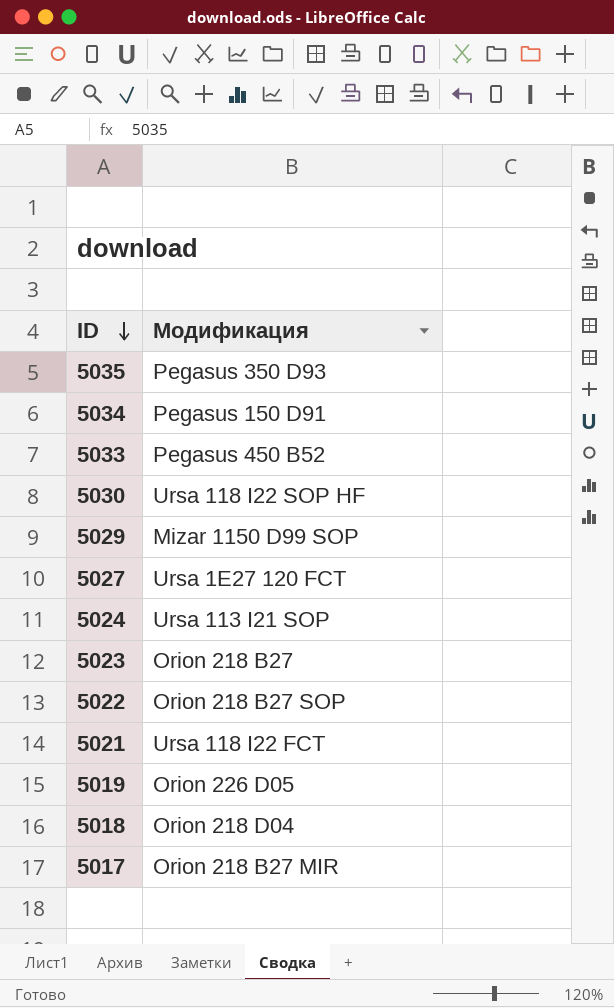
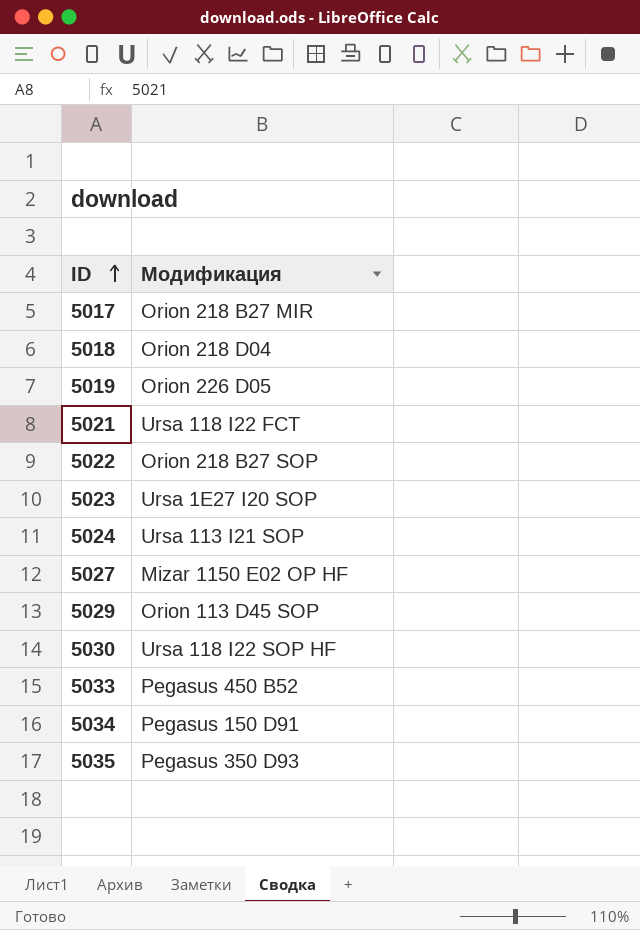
row order: ID descending -> ID ascending
5023 | Модификация: Orion 218 B27 -> Ursa 1E27 I20 SOP
5027 | Модификация: Ursa 1E27 120 FCT -> Mizar 1150 E02 OP HF
5029 | Модификация: Mizar 1150 D99 SOP -> Orion 113 D45 SOP

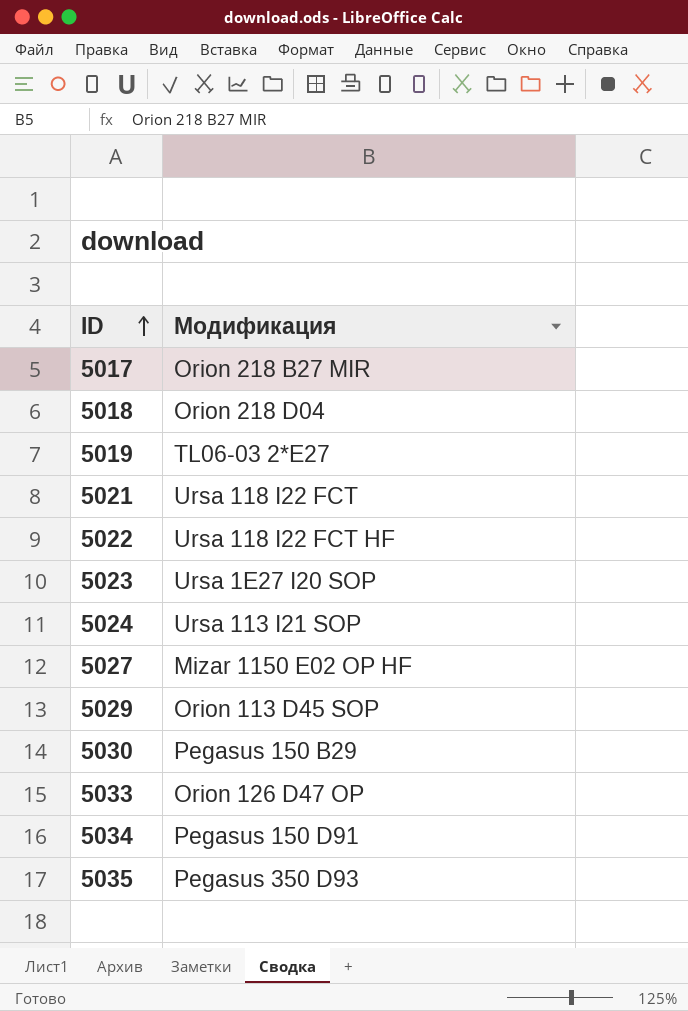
5019 | Модификация: Orion 226 D05 -> TL06-03 2*E27
5022 | Модификация: Orion 218 B27 SOP -> Ursa 118 I22 FCT HF
5030 | Модификация: Ursa 118 I22 SOP HF -> Pegasus 150 B29
5033 | Модификация: Pegasus 450 B52 -> Orion 126 D47 OP

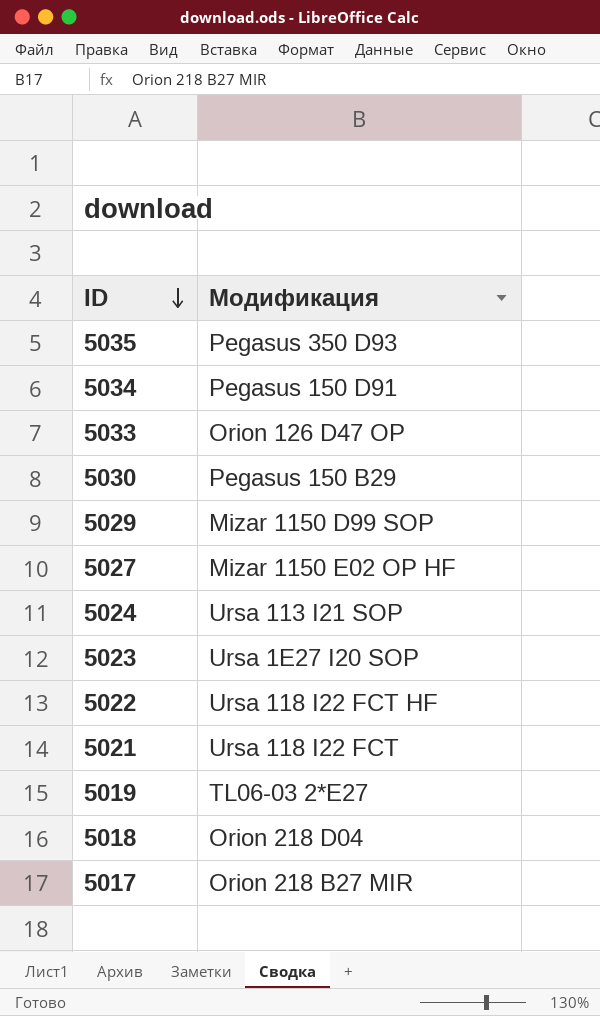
row order: ID ascending -> ID descending
5029 | Модификация: Orion 113 D45 SOP -> Mizar 1150 D99 SOP

